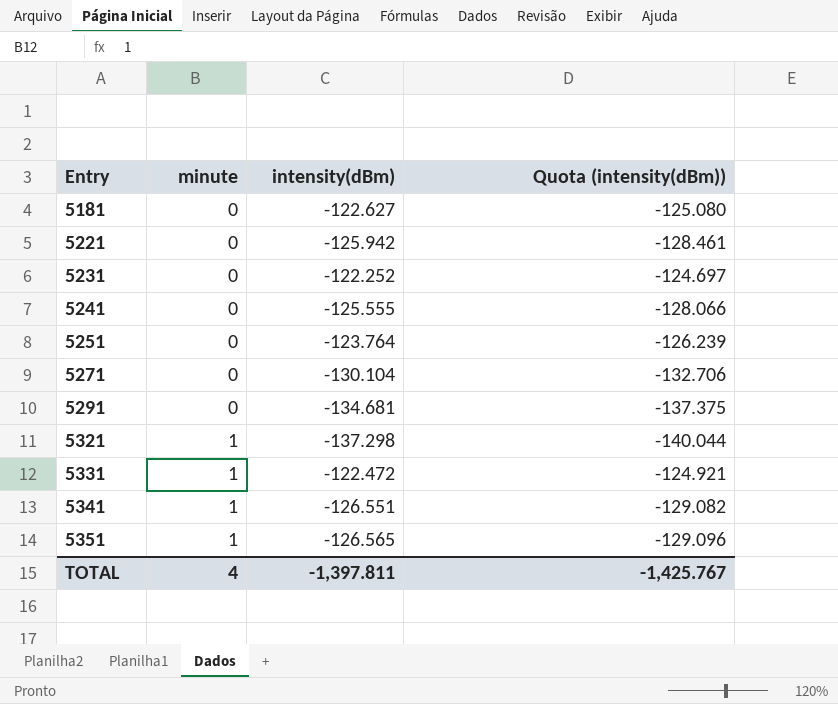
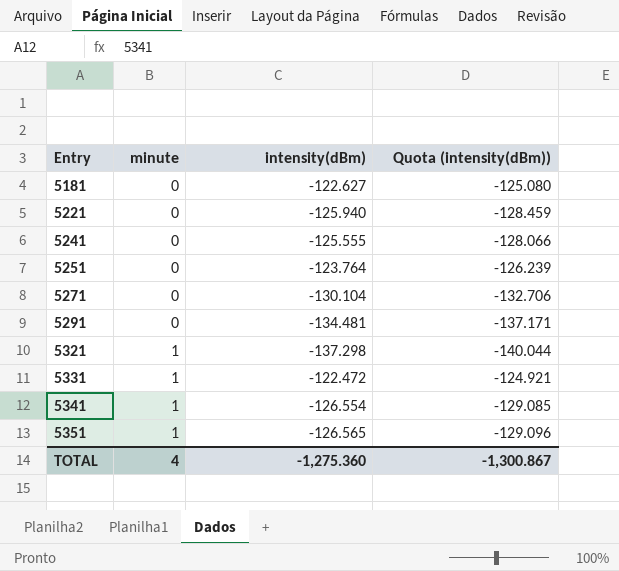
row 5231: 0 | -122.252 | -124.697 -> none
5221 | intensity(dBm): -125.942 -> -125.940
5221 | Quota (intensity(dBm)): -128.461 -> -128.459
5291 | intensity(dBm): -134.681 -> -134.481
5291 | Quota (intensity(dBm)): -137.375 -> -137.171
5341 | intensity(dBm): -126.551 -> -126.554
5341 | Quota (intensity(dBm)): -129.082 -> -129.085
TOTAL | intensity(dBm): -1,397.811 -> -1,275.360
TOTAL | Quota (intensity(dBm)): -1,425.767 -> -1,300.867

